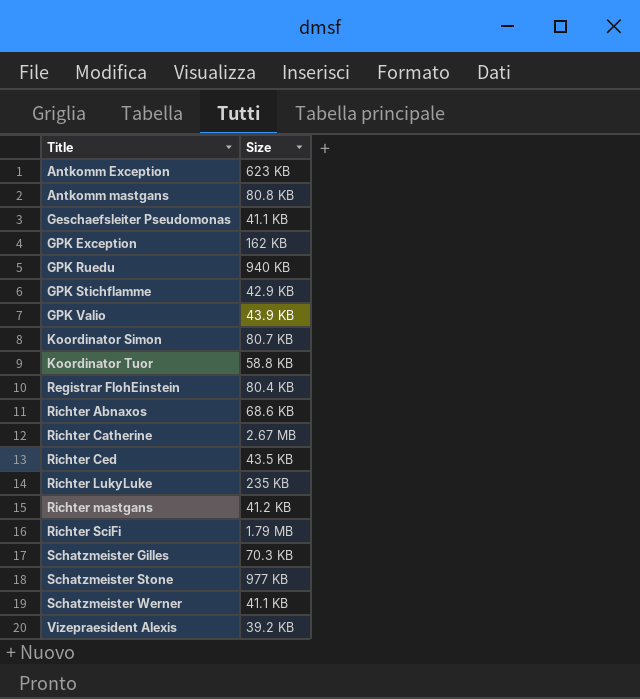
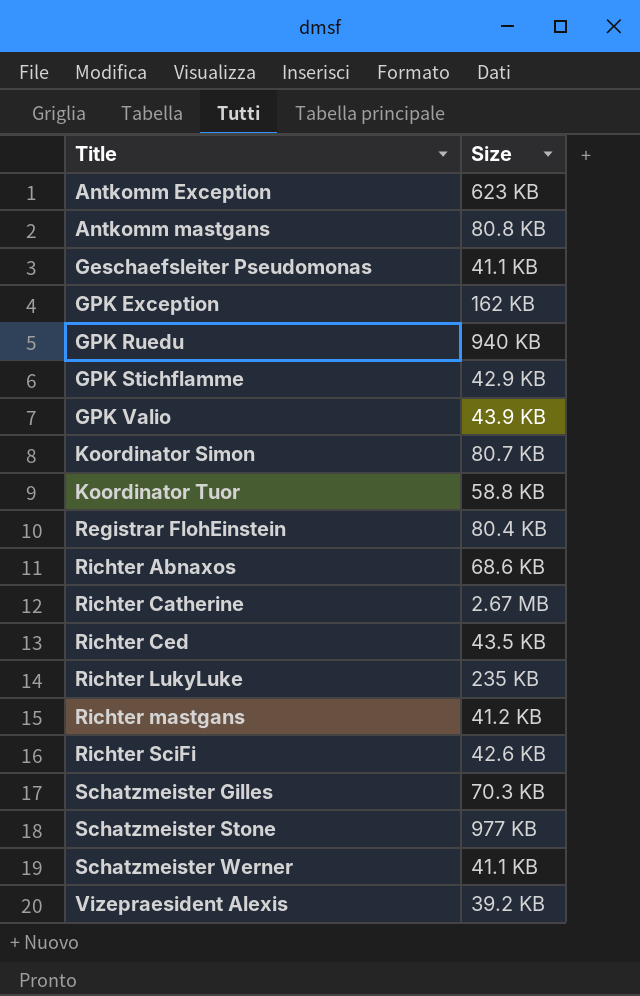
Richter SciFi | Size: 1.79 MB -> 42.6 KB

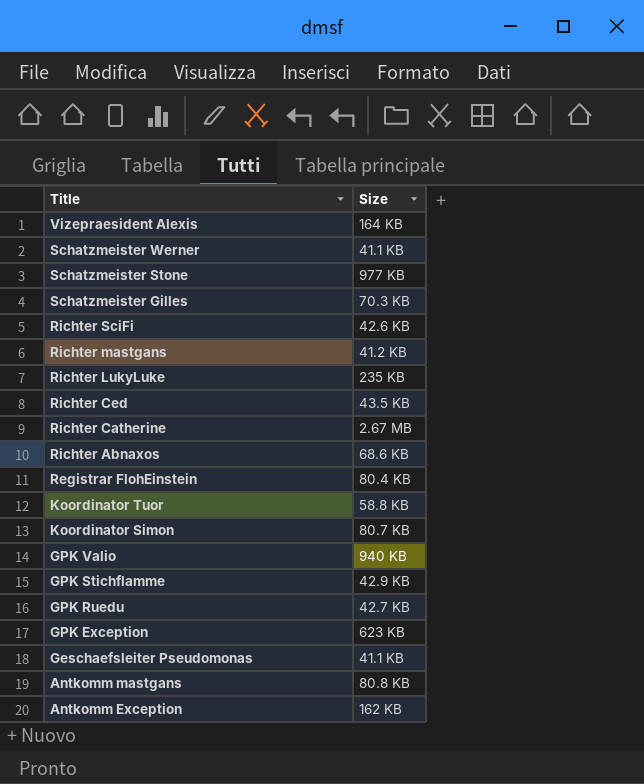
row order: Title ascending -> Title descending
Vizepraesident Alexis | Size: 39.2 KB -> 164 KB
GPK Valio | Size: 43.9 KB -> 940 KB
GPK Ruedu | Size: 940 KB -> 42.7 KB
GPK Exception | Size: 162 KB -> 623 KB
Antkomm Exception | Size: 623 KB -> 162 KB

